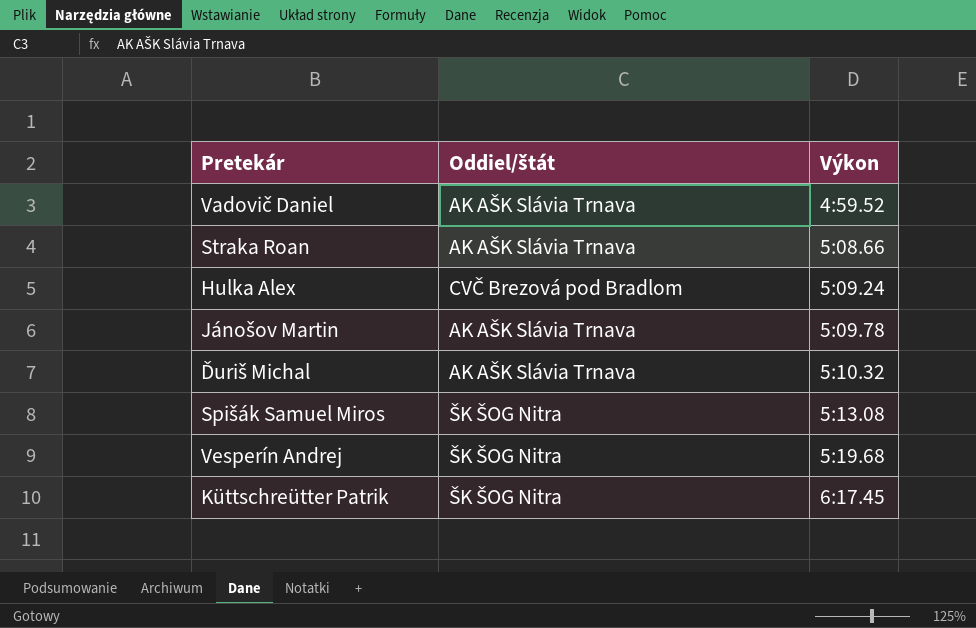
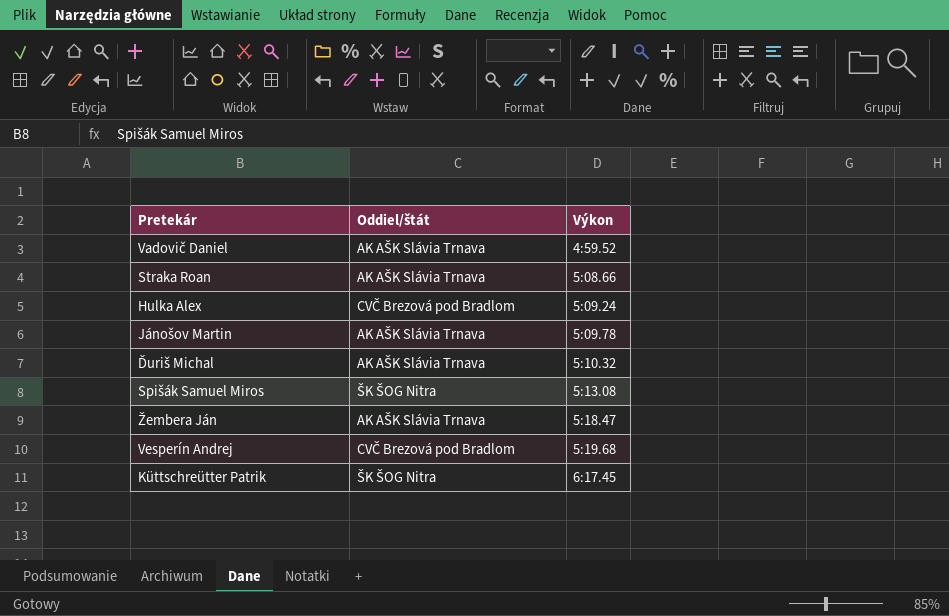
row Žembera Ján: none -> AK AŠK Slávia Trnava | 5:18.47
Vesperín Andrej | Oddiel/štát: ŠK ŠOG Nitra -> CVČ Brezová pod Bradlom

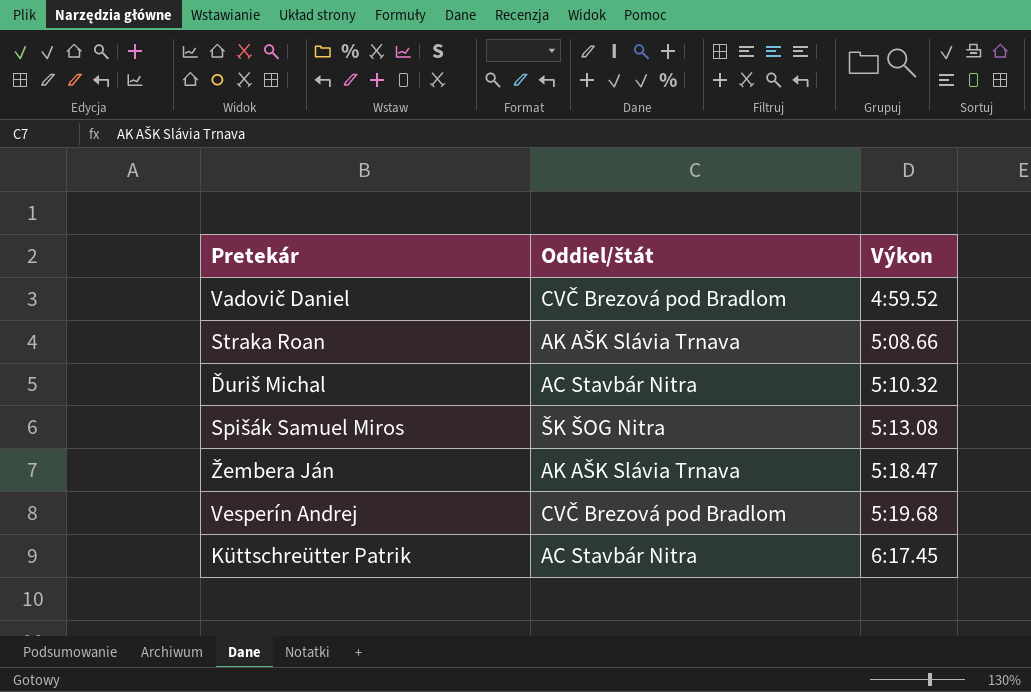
row Hulka Alex: CVČ Brezová pod Bradlom | 5:09.24 -> none
row Jánošov Martin: AK AŠK Slávia Trnava | 5:09.78 -> none
Vadovič Daniel | Oddiel/štát: AK AŠK Slávia Trnava -> CVČ Brezová pod Bradlom
Ďuriš Michal | Oddiel/štát: AK AŠK Slávia Trnava -> AC Stavbár Nitra
Küttschreütter Patrik | Oddiel/štát: ŠK ŠOG Nitra -> AC Stavbár Nitra

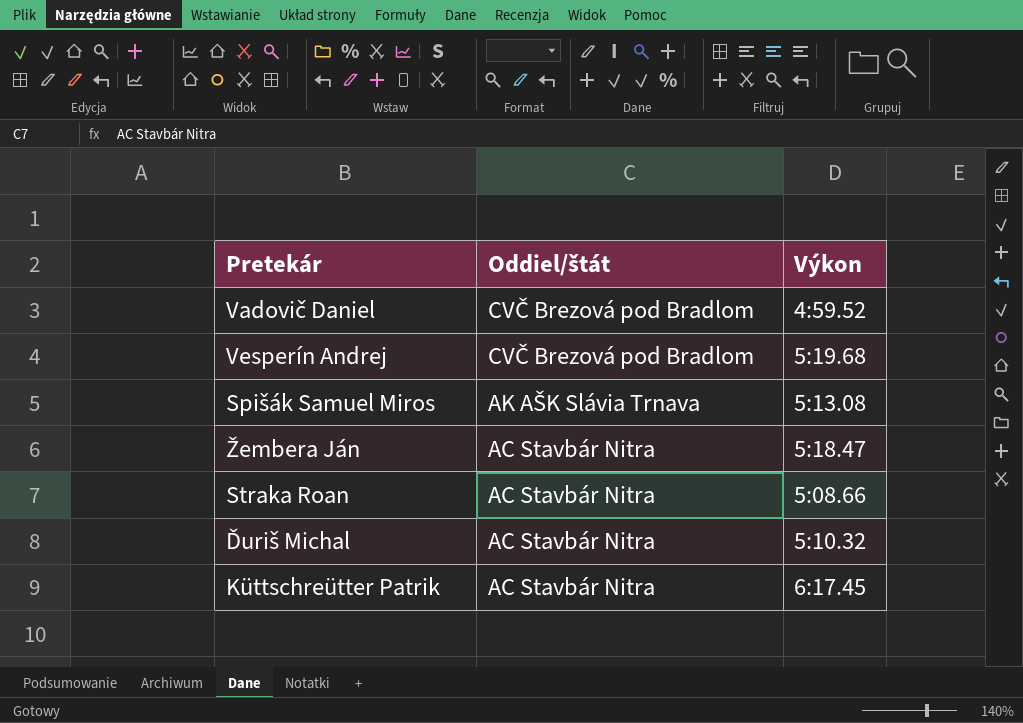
row order: Výkon ascending -> Oddiel/štát descending
Spišák Samuel Miros | Oddiel/štát: ŠK ŠOG Nitra -> AK AŠK Slávia Trnava
Žembera Ján | Oddiel/štát: AK AŠK Slávia Trnava -> AC Stavbár Nitra
Straka Roan | Oddiel/štát: AK AŠK Slávia Trnava -> AC Stavbár Nitra

